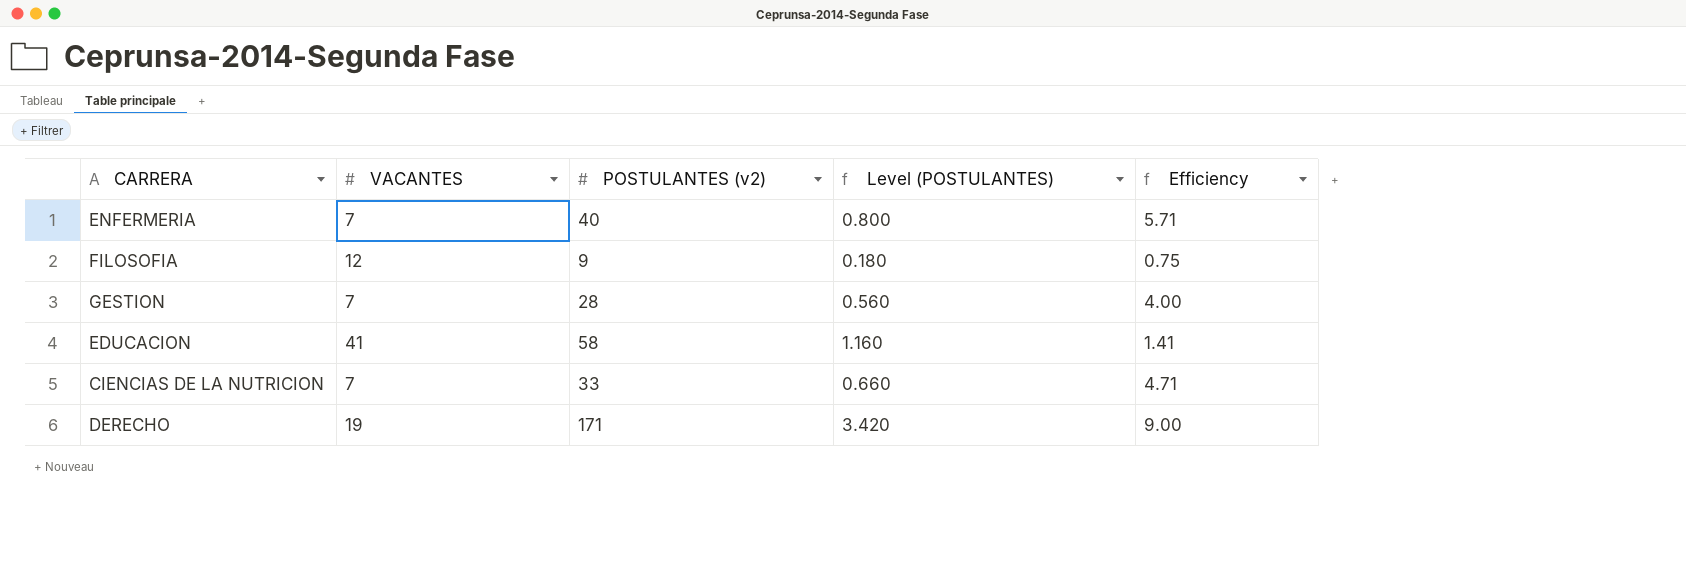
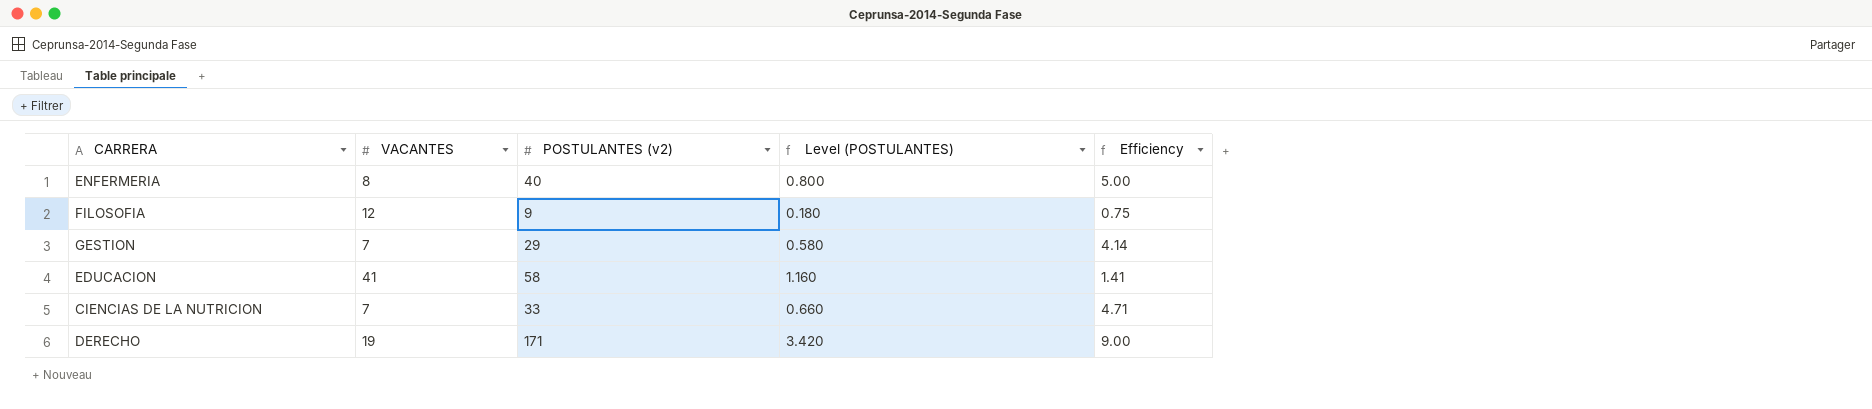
ENFERMERIA | VACANTES: 7 -> 8
ENFERMERIA | Efficiency: 5.71 -> 5.00
GESTION | POSTULANTES (v2): 28 -> 29
GESTION | Level (POSTULANTES): 0.560 -> 0.580
GESTION | Efficiency: 4.00 -> 4.14

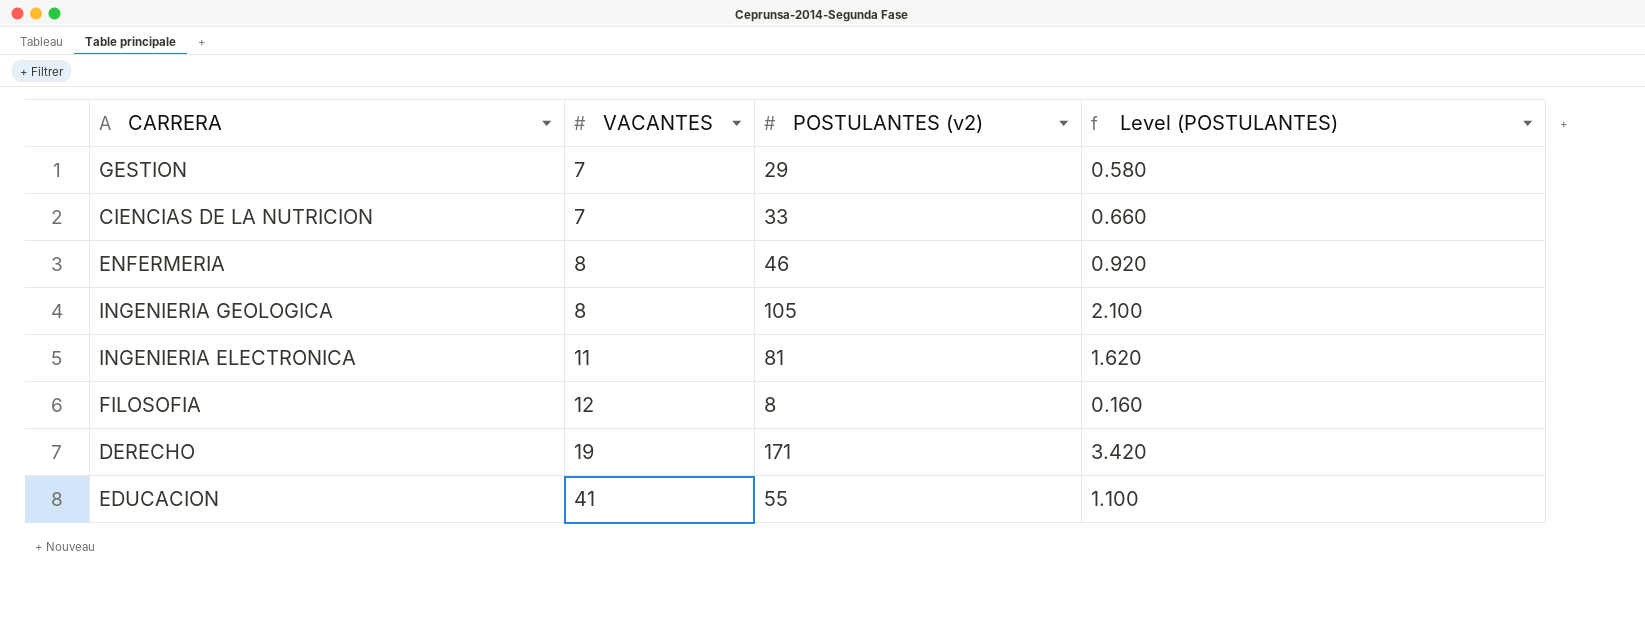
row order: none -> VACANTES ascending
column Efficiency | formula: [POSTULANTES (v2)] / [VACANTES] -> none
ENFERMERIA | POSTULANTES (v2): 40 -> 46
ENFERMERIA | Level (POSTULANTES): 0.800 -> 0.920
row INGENIERIA GEOLOGICA: none -> 8 | 105 | 2.100
row INGENIERIA ELECTRONICA: none -> 11 | 81 | 1.620
FILOSOFIA | POSTULANTES (v2): 9 -> 8
FILOSOFIA | Level (POSTULANTES): 0.180 -> 0.160
EDUCACION | POSTULANTES (v2): 58 -> 55
EDUCACION | Level (POSTULANTES): 1.160 -> 1.100

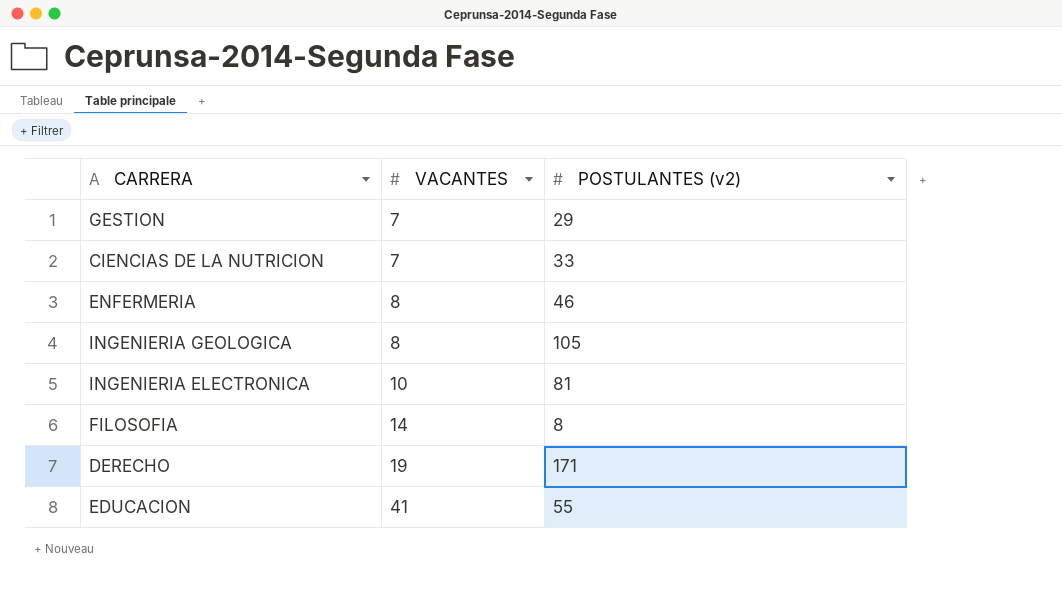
column Level (POSTULANTES) | formula: [POSTULANTES (v2)] * 0.02 -> none
INGENIERIA ELECTRONICA | VACANTES: 11 -> 10
FILOSOFIA | VACANTES: 12 -> 14

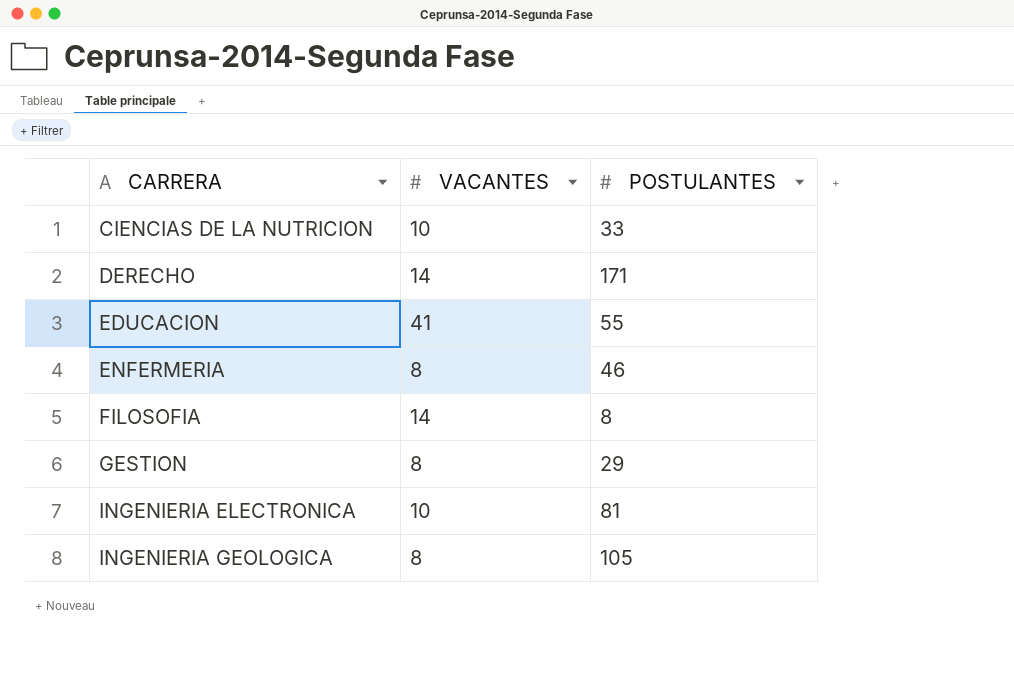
row order: VACANTES ascending -> CARRERA ascending
column name: POSTULANTES (v2) -> POSTULANTES
CIENCIAS DE LA NUTRICION | VACANTES: 7 -> 10
DERECHO | VACANTES: 19 -> 14
GESTION | VACANTES: 7 -> 8

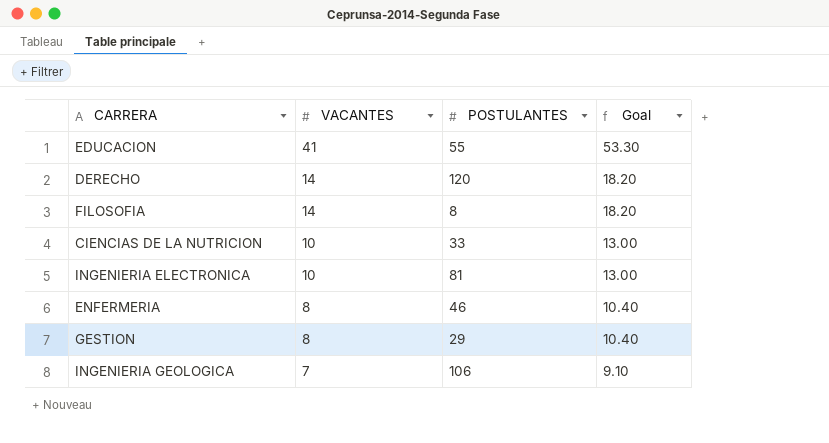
row order: CARRERA ascending -> VACANTES descending
column Goal | formula: none -> [VACANTES] * 1.3
DERECHO | POSTULANTES: 171 -> 120
INGENIERIA GEOLOGICA | VACANTES: 8 -> 7
INGENIERIA GEOLOGICA | POSTULANTES: 105 -> 106

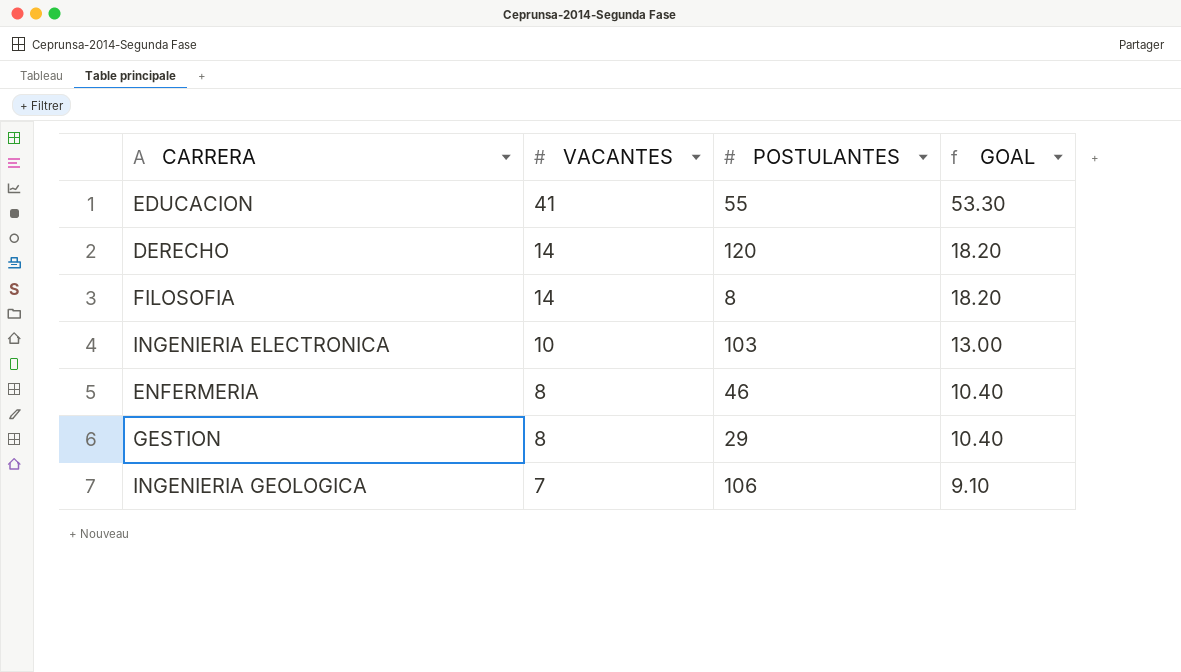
column name: Goal -> GOAL
row CIENCIAS DE LA NUTRICION: 10 | 33 | 13.00 -> none
INGENIERIA ELECTRONICA | POSTULANTES: 81 -> 103

